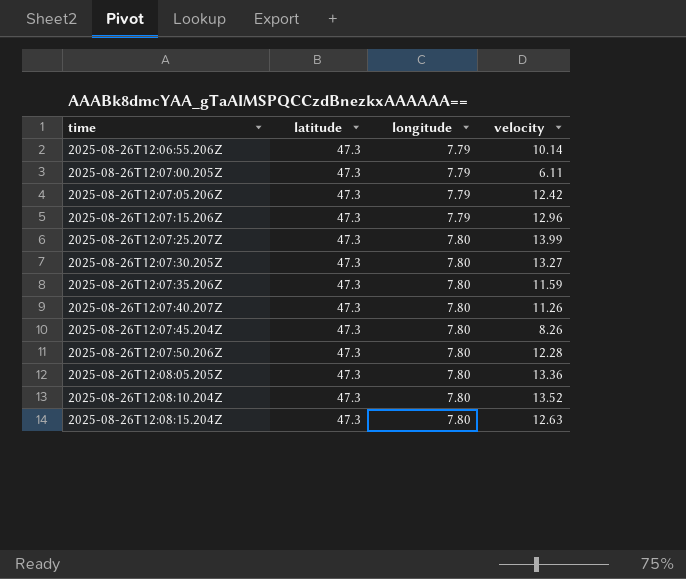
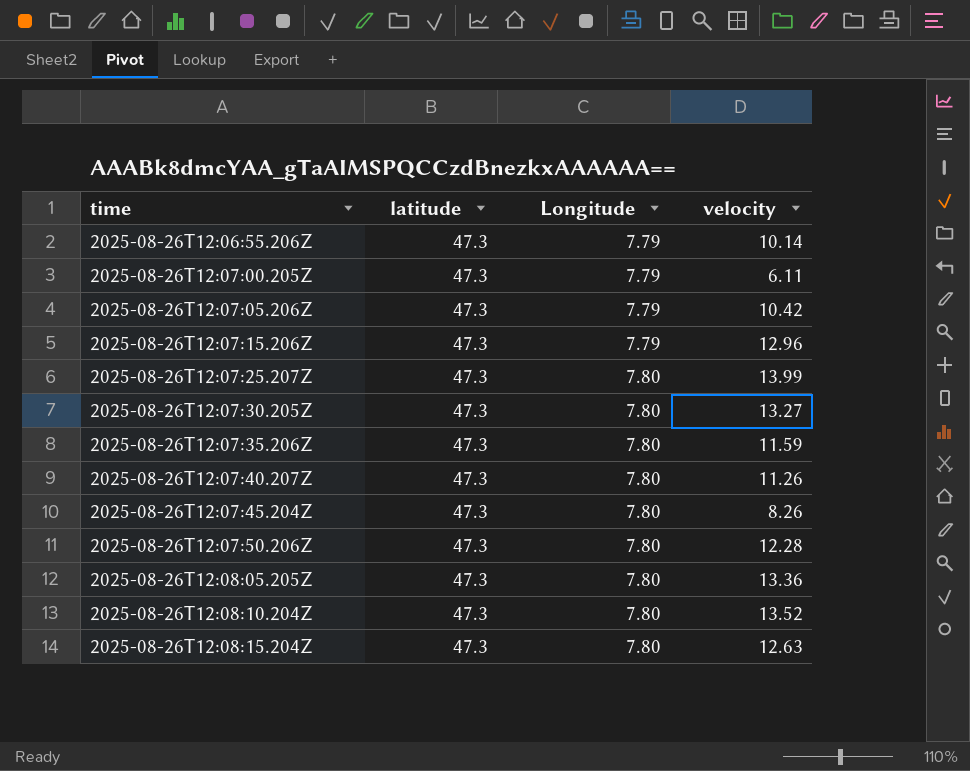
column name: longitude -> Longitude
2025-08-26T12:07:05.206Z | velocity: 12.42 -> 10.42

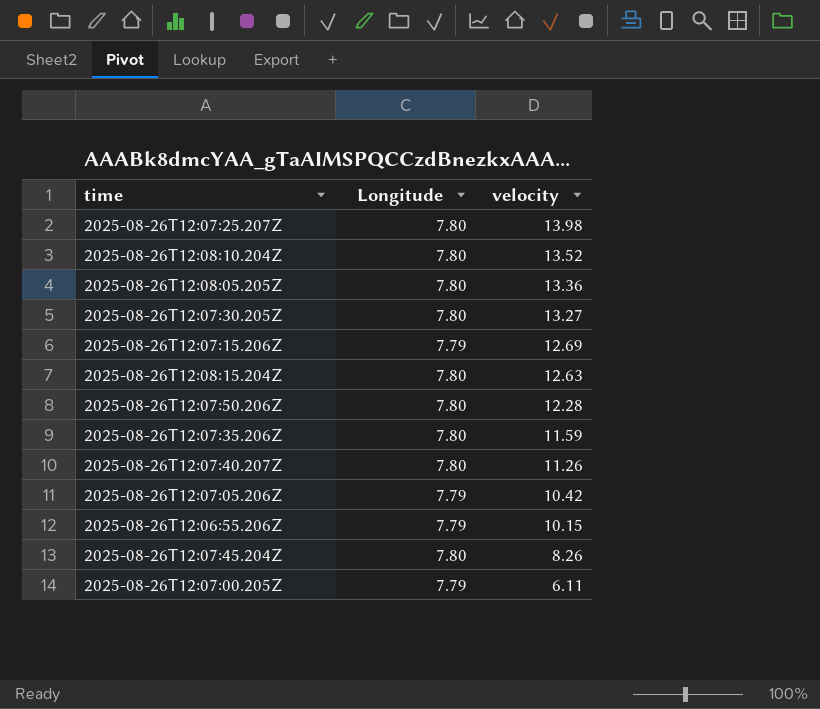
row order: time ascending -> velocity descending
column latitude | position: 2 -> none
2025-08-26T12:07:25.207Z | velocity: 13.99 -> 13.98
2025-08-26T12:07:15.206Z | velocity: 12.96 -> 12.69
2025-08-26T12:06:55.206Z | velocity: 10.14 -> 10.15

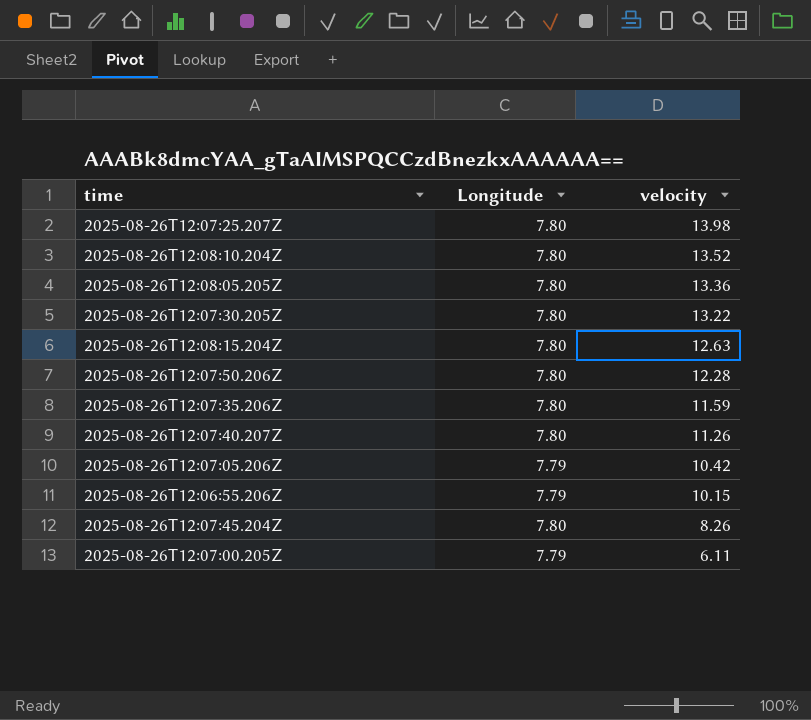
row 2025-08-26T12:07:15.206Z: 7.79 | 12.69 -> none
2025-08-26T12:07:30.205Z | velocity: 13.27 -> 13.22

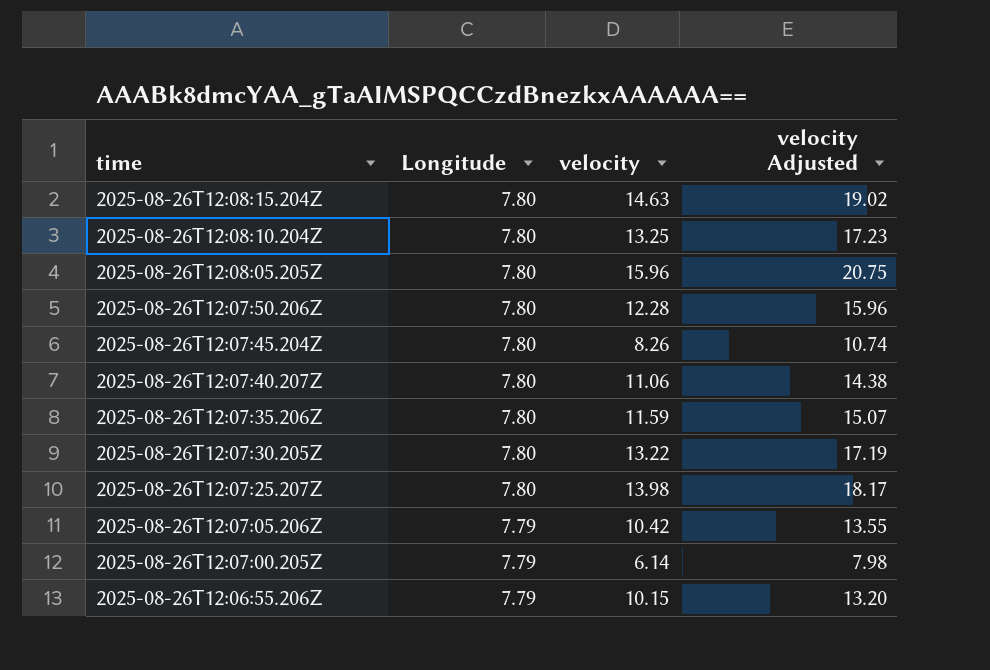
row order: velocity descending -> time descending
column velocity Adjusted | formula: none -> [velocity] * 1.3
2025-08-26T12:08:15.204Z | velocity: 12.63 -> 14.63
2025-08-26T12:08:10.204Z | velocity: 13.52 -> 13.25
2025-08-26T12:08:05.205Z | velocity: 13.36 -> 15.96
2025-08-26T12:07:40.207Z | velocity: 11.26 -> 11.06
2025-08-26T12:07:00.205Z | velocity: 6.11 -> 6.14

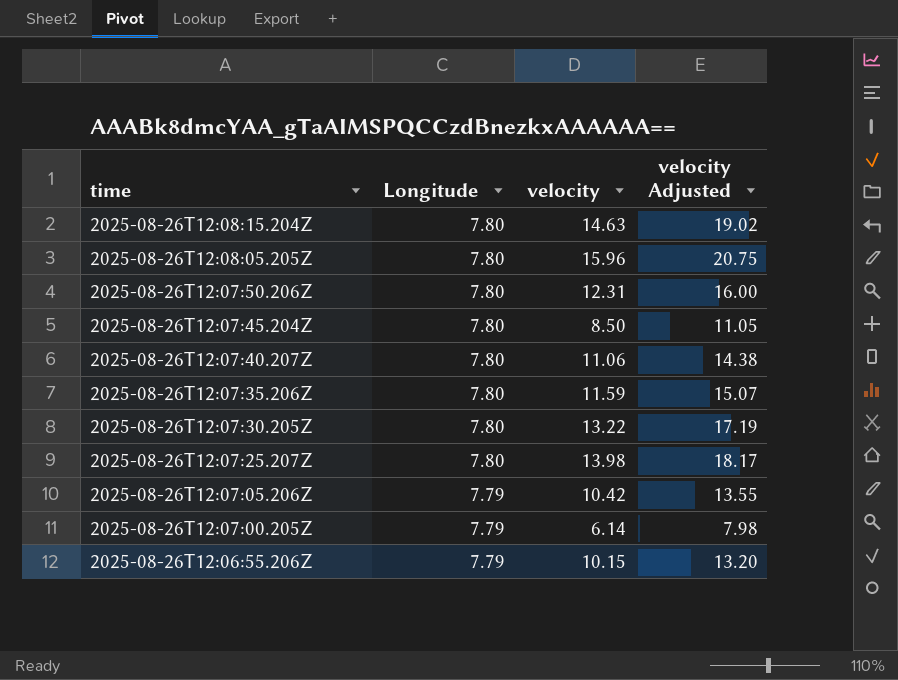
row 2025-08-26T12:08:10.204Z: 7.80 | 13.25 | 17.23 -> none
2025-08-26T12:07:50.206Z | velocity: 12.28 -> 12.31
2025-08-26T12:07:50.206Z | velocity Adjusted: 15.96 -> 16.00
2025-08-26T12:07:45.204Z | velocity: 8.26 -> 8.50
2025-08-26T12:07:45.204Z | velocity Adjusted: 10.74 -> 11.05

